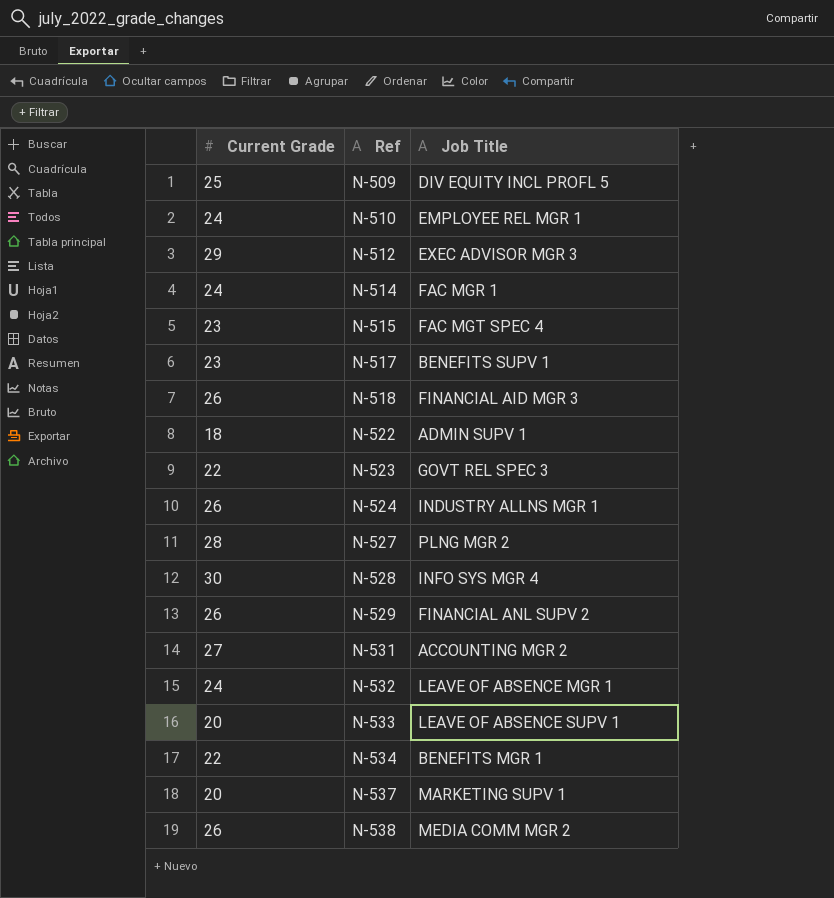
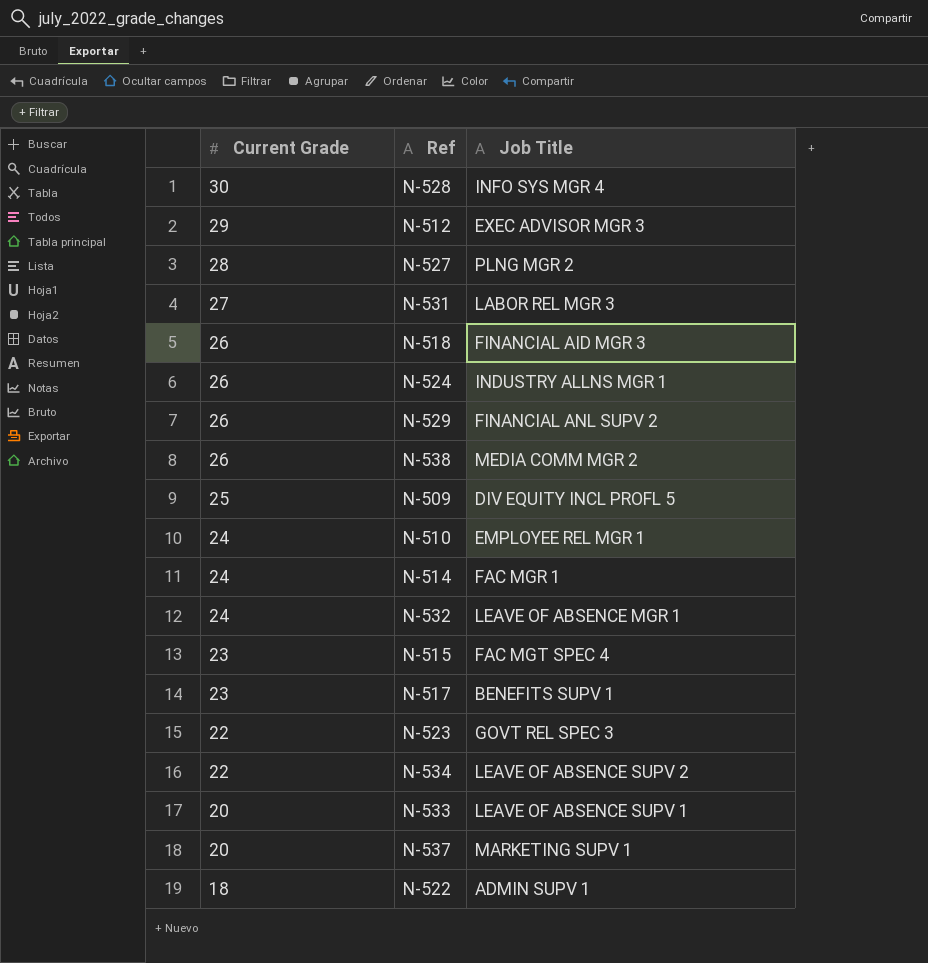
row order: Ref ascending -> Current Grade descending
N-531 | Job Title: ACCOUNTING MGR 2 -> LABOR REL MGR 3
N-534 | Job Title: BENEFITS MGR 1 -> LEAVE OF ABSENCE SUPV 2

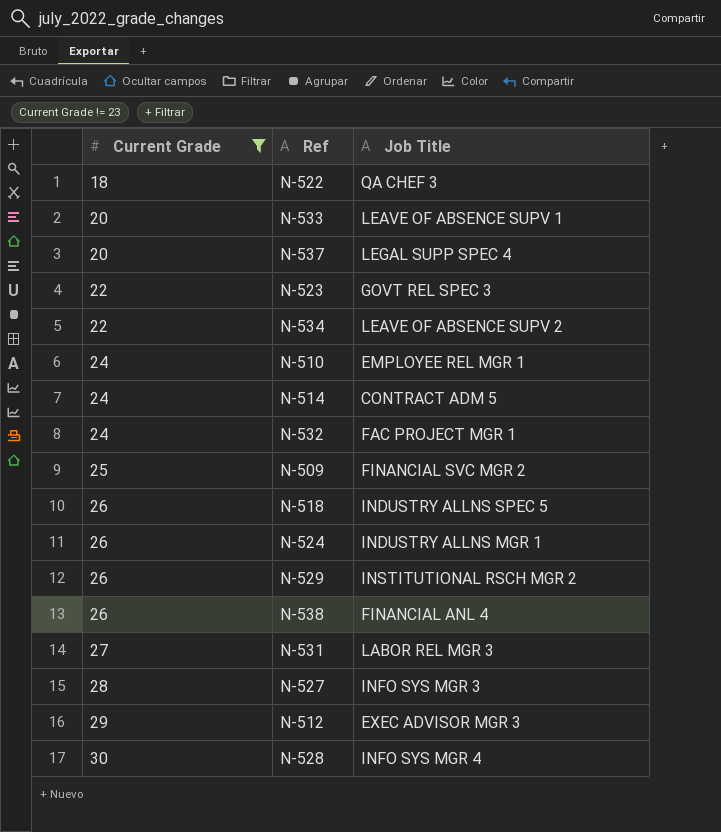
filter: none -> Current Grade != 23
row order: Current Grade descending -> Current Grade ascending
N-522 | Job Title: ADMIN SUPV 1 -> QA CHEF 3
N-537 | Job Title: MARKETING SUPV 1 -> LEGAL SUPP SPEC 4
N-514 | Job Title: FAC MGR 1 -> CONTRACT ADM 5
N-532 | Job Title: LEAVE OF ABSENCE MGR 1 -> FAC PROJECT MGR 1
N-509 | Job Title: DIV EQUITY INCL PROFL 5 -> FINANCIAL SVC MGR 2
N-518 | Job Title: FINANCIAL AID MGR 3 -> INDUSTRY ALLNS SPEC 5
N-529 | Job Title: FINANCIAL ANL SUPV 2 -> INSTITUTIONAL RSCH MGR 2
N-538 | Job Title: MEDIA COMM MGR 2 -> FINANCIAL ANL 4
N-527 | Job Title: PLNG MGR 2 -> INFO SYS MGR 3

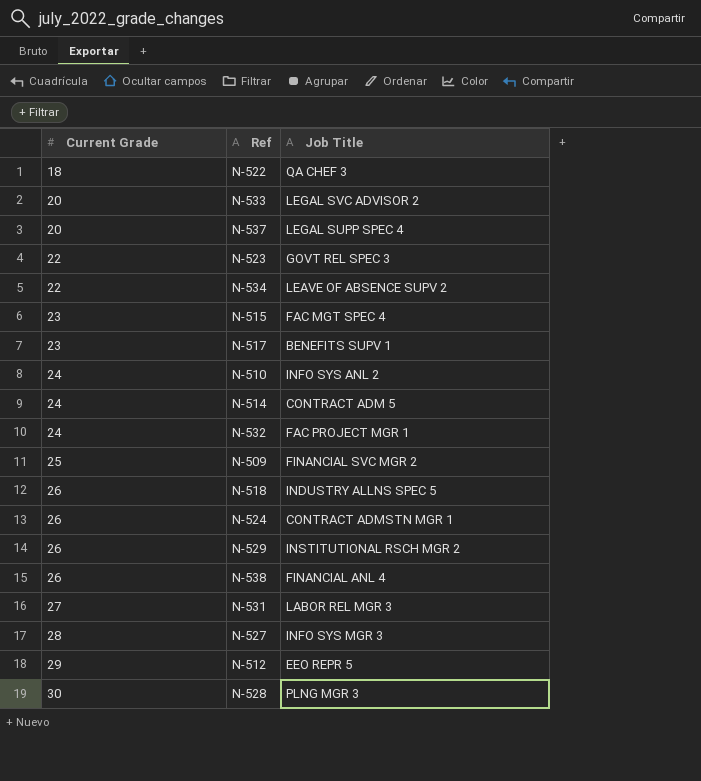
filter: Current Grade != 23 -> none
N-533 | Job Title: LEAVE OF ABSENCE SUPV 1 -> LEGAL SVC ADVISOR 2
N-510 | Job Title: EMPLOYEE REL MGR 1 -> INFO SYS ANL 2
N-524 | Job Title: INDUSTRY ALLNS MGR 1 -> CONTRACT ADMSTN MGR 1
N-512 | Job Title: EXEC ADVISOR MGR 3 -> EEO REPR 5
N-528 | Job Title: INFO SYS MGR 4 -> PLNG MGR 3

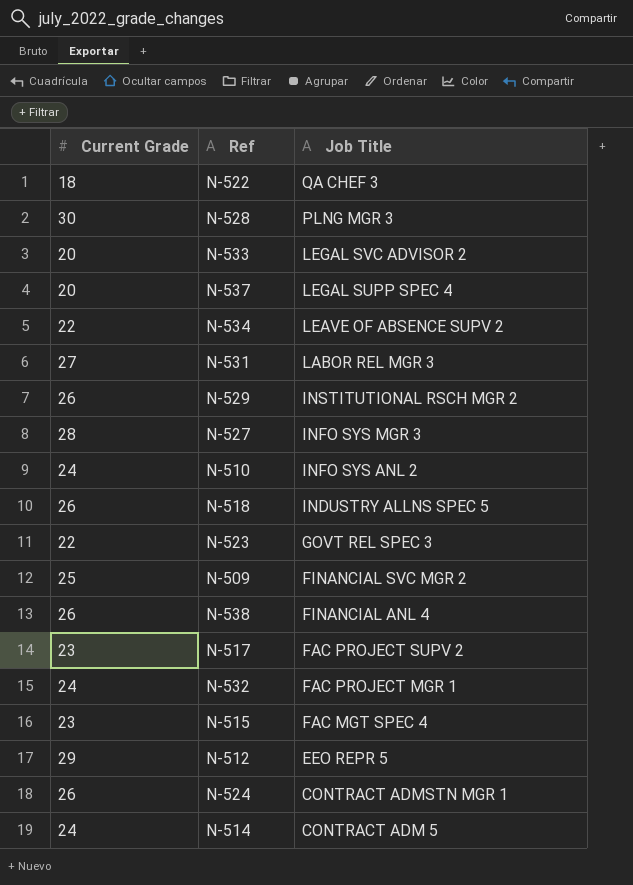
row order: Current Grade ascending -> Job Title descending
N-517 | Job Title: BENEFITS SUPV 1 -> FAC PROJECT SUPV 2

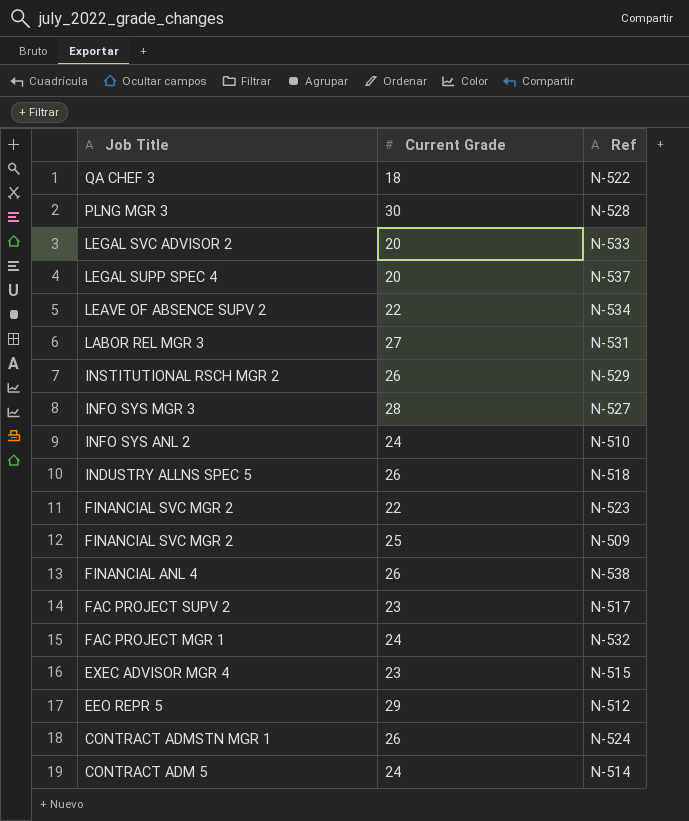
column Job Title | position: 3 -> 1
N-523 | Job Title: GOVT REL SPEC 3 -> FINANCIAL SVC MGR 2
N-515 | Job Title: FAC MGT SPEC 4 -> EXEC ADVISOR MGR 4

